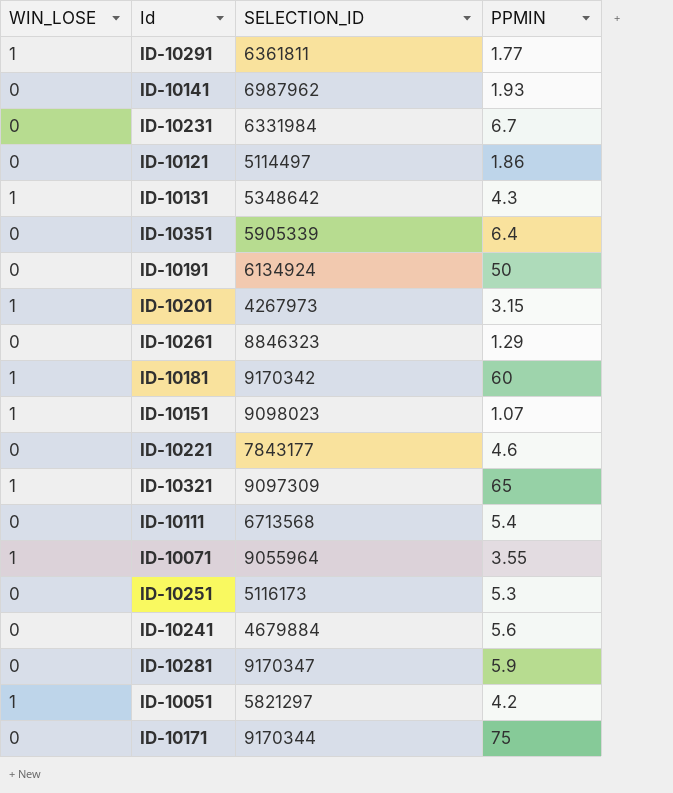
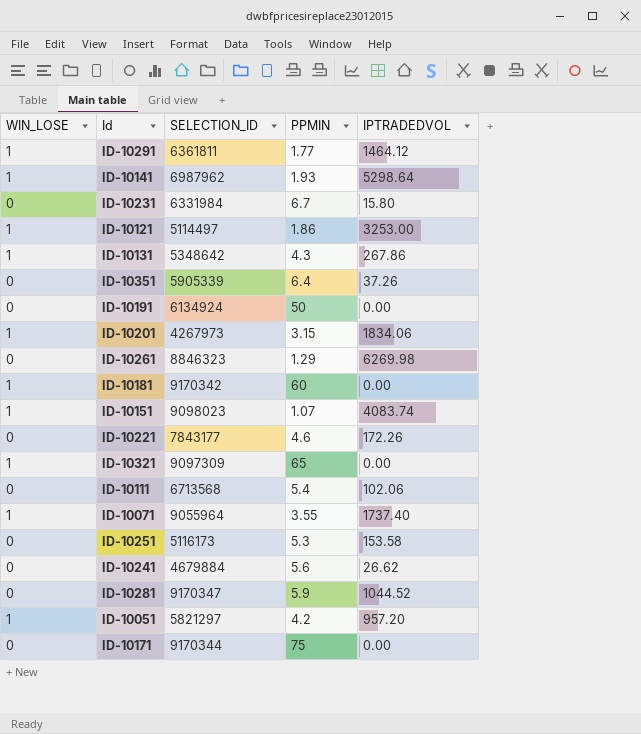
column IPTRADEDVOL | position: none -> 5
ID-10141 | WIN_LOSE: 0 -> 1
ID-10121 | WIN_LOSE: 0 -> 1

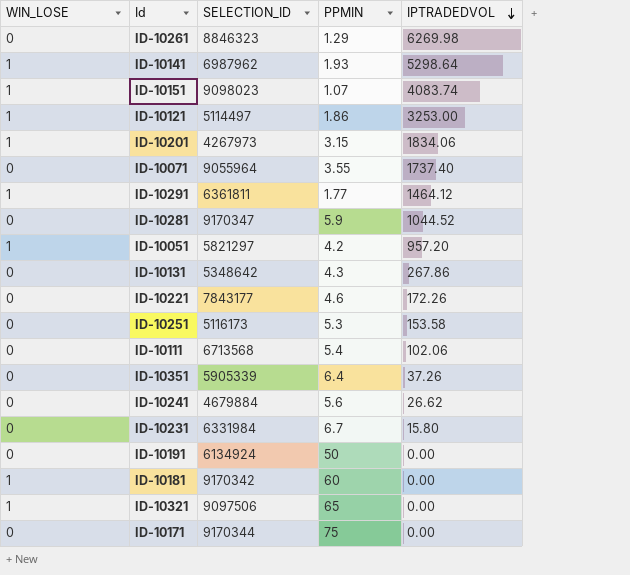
row order: none -> IPTRADEDVOL descending
ID-10071 | WIN_LOSE: 1 -> 0
ID-10131 | WIN_LOSE: 1 -> 0
ID-10321 | SELECTION_ID: 9097309 -> 9097506

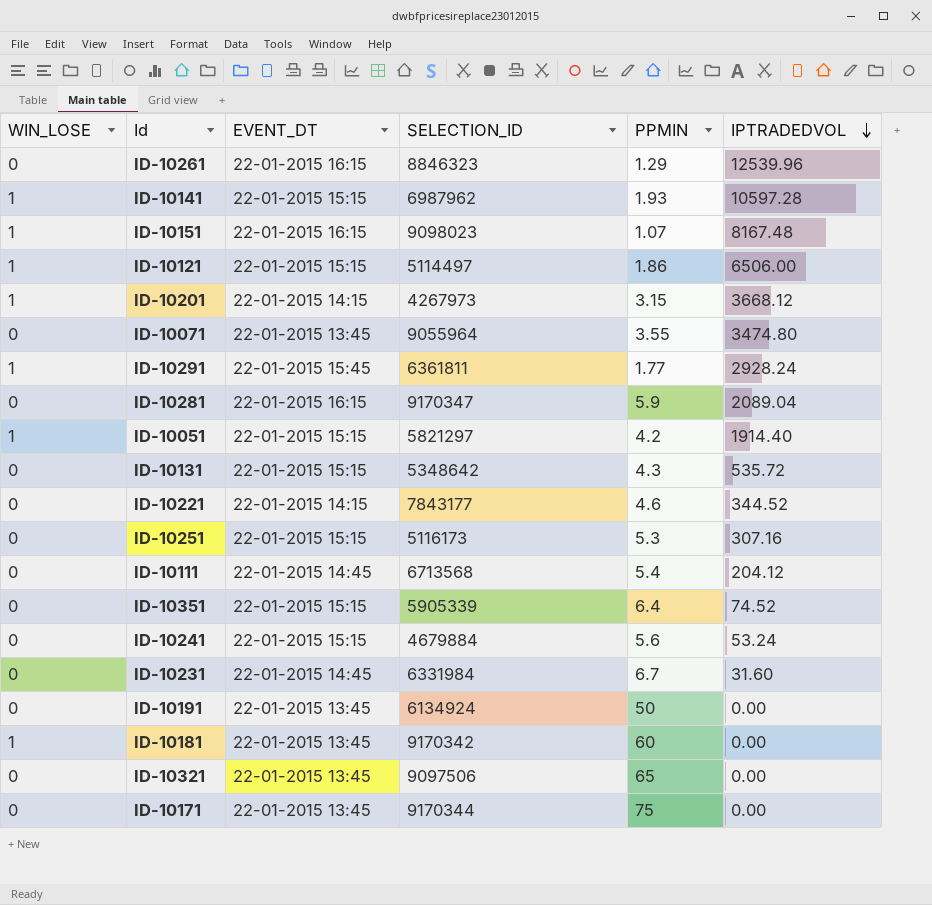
column EVENT_DT | position: none -> 3
ID-10261 | IPTRADEDVOL: 6269.98 -> 12539.96
ID-10141 | IPTRADEDVOL: 5298.64 -> 10597.28
ID-10151 | IPTRADEDVOL: 4083.74 -> 8167.48
ID-10121 | IPTRADEDVOL: 3253.00 -> 6506.00
ID-10201 | IPTRADEDVOL: 1834.06 -> 3668.12
ID-10071 | IPTRADEDVOL: 1737.40 -> 3474.80
ID-10291 | IPTRADEDVOL: 1464.12 -> 2928.24
ID-10281 | IPTRADEDVOL: 1044.52 -> 2089.04
ID-10051 | IPTRADEDVOL: 957.20 -> 1914.40
ID-10131 | IPTRADEDVOL: 267.86 -> 535.72
ID-10221 | IPTRADEDVOL: 172.26 -> 344.52
ID-10251 | IPTRADEDVOL: 153.58 -> 307.16
ID-10111 | IPTRADEDVOL: 102.06 -> 204.12
ID-10351 | IPTRADEDVOL: 37.26 -> 74.52
ID-10241 | IPTRADEDVOL: 26.62 -> 53.24
ID-10231 | IPTRADEDVOL: 15.80 -> 31.60
ID-10321 | WIN_LOSE: 1 -> 0

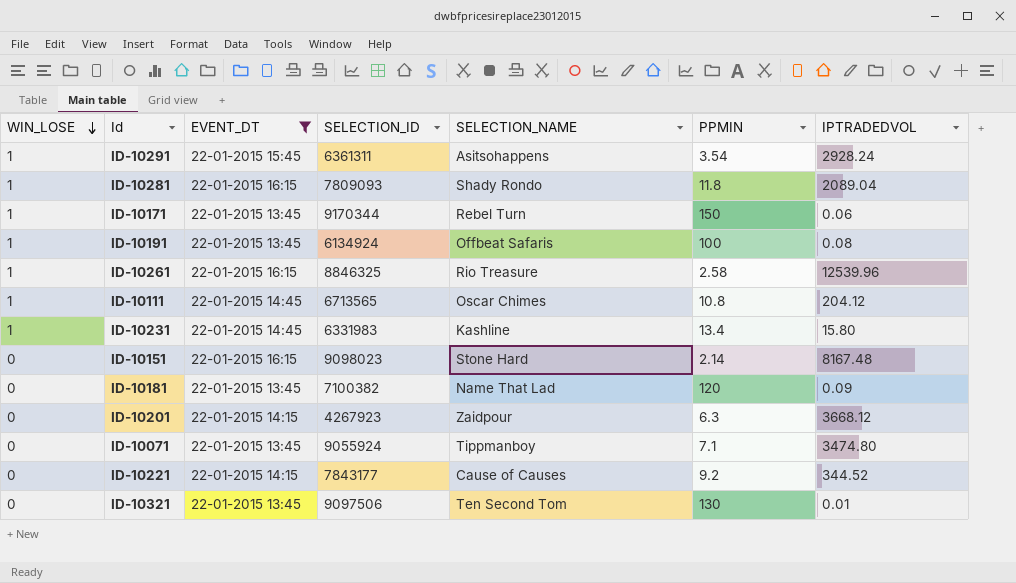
filter: none -> EVENT_DT != 22-01-2015 15:15
row order: IPTRADEDVOL descending -> WIN_LOSE descending
column SELECTION_NAME | position: none -> 5
ID-10291 | SELECTION_ID: 6361811 -> 6361311
ID-10291 | PPMIN: 1.77 -> 3.54
ID-10281 | WIN_LOSE: 0 -> 1
ID-10281 | SELECTION_ID: 9170347 -> 7809093
ID-10281 | PPMIN: 5.9 -> 11.8
ID-10171 | WIN_LOSE: 0 -> 1
ID-10171 | PPMIN: 75 -> 150
ID-10171 | IPTRADEDVOL: 0.00 -> 0.06
ID-10191 | WIN_LOSE: 0 -> 1
ID-10191 | PPMIN: 50 -> 100
ID-10191 | IPTRADEDVOL: 0.00 -> 0.08
ID-10261 | WIN_LOSE: 0 -> 1
ID-10261 | SELECTION_ID: 8846323 -> 8846325
ID-10261 | PPMIN: 1.29 -> 2.58
ID-10111 | WIN_LOSE: 0 -> 1
ID-10111 | SELECTION_ID: 6713568 -> 6713565
ID-10111 | PPMIN: 5.4 -> 10.8
ID-10231 | WIN_LOSE: 0 -> 1
ID-10231 | SELECTION_ID: 6331984 -> 6331983
ID-10231 | PPMIN: 6.7 -> 13.4
ID-10231 | IPTRADEDVOL: 31.60 -> 15.80
ID-10151 | WIN_LOSE: 1 -> 0
ID-10151 | PPMIN: 1.07 -> 2.14
ID-10181 | WIN_LOSE: 1 -> 0
ID-10181 | SELECTION_ID: 9170342 -> 7100382
ID-10181 | PPMIN: 60 -> 120
ID-10181 | IPTRADEDVOL: 0.00 -> 0.09
ID-10201 | WIN_LOSE: 1 -> 0
ID-10201 | SELECTION_ID: 4267973 -> 4267923
ID-10201 | PPMIN: 3.15 -> 6.3
ID-10071 | SELECTION_ID: 9055964 -> 9055924
ID-10071 | PPMIN: 3.55 -> 7.1
ID-10221 | PPMIN: 4.6 -> 9.2
ID-10321 | PPMIN: 65 -> 130
ID-10321 | IPTRADEDVOL: 0.00 -> 0.01

